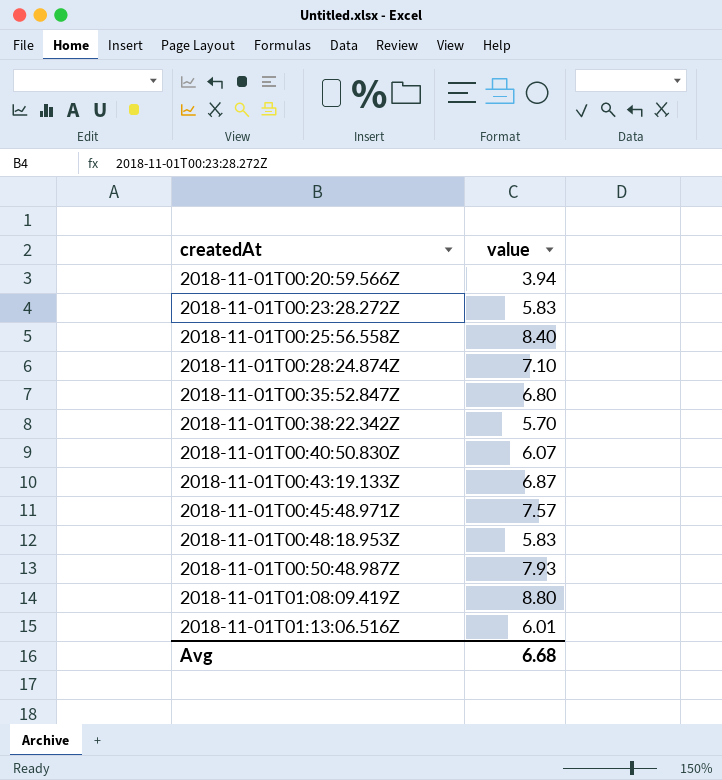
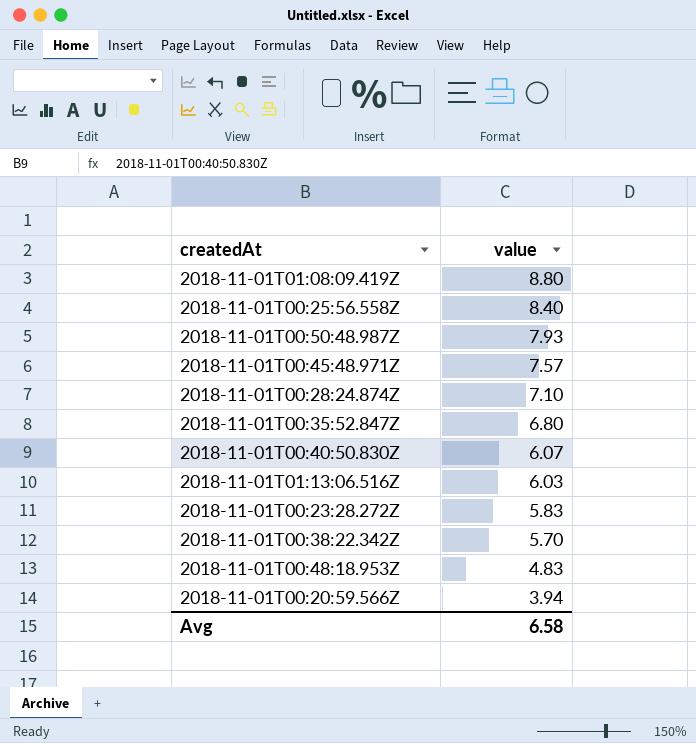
row order: createdAt ascending -> value descending
row 2018-11-01T00:43:19.133Z: 6.87 -> none
2018-11-01T01:13:06.516Z | value: 6.01 -> 6.03
2018-11-01T00:48:18.953Z | value: 5.83 -> 4.83
Avg | value: 6.68 -> 6.58

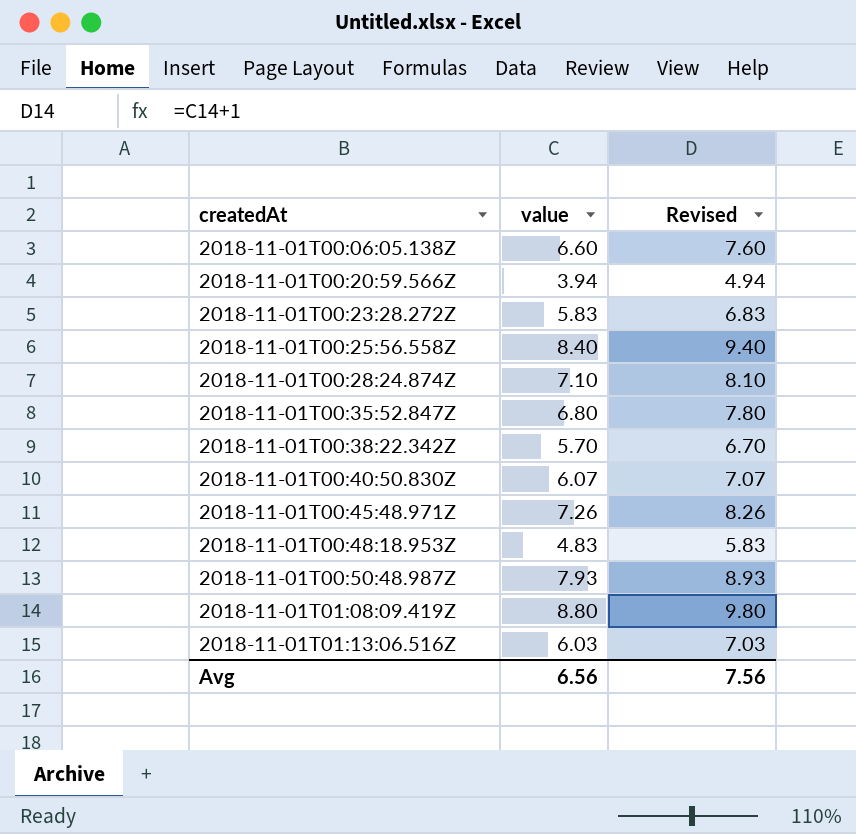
row order: value descending -> createdAt ascending
column Revised | formula: none -> [value] + 1
row 2018-11-01T00:06:05.138Z: none -> 6.60 | 7.60
2018-11-01T00:45:48.971Z | value: 7.57 -> 7.26
Avg | value: 6.58 -> 6.56

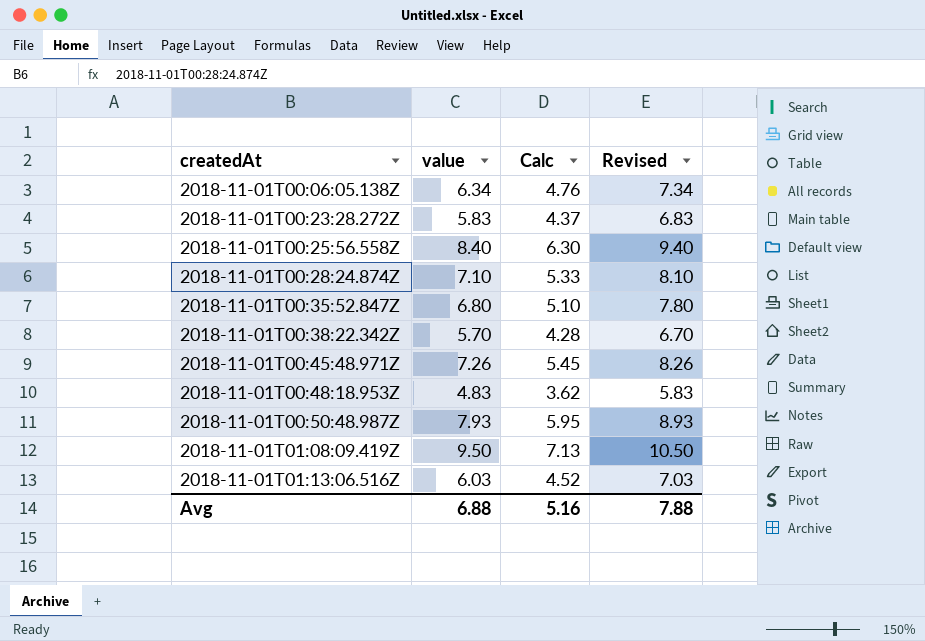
column Calc | formula: none -> [value] * 0.75
row 2018-11-01T00:20:59.566Z: 3.94 | 4.94 -> none
row 2018-11-01T00:40:50.830Z: 6.07 | 7.07 -> none
2018-11-01T00:06:05.138Z | value: 6.60 -> 6.34
2018-11-01T00:06:05.138Z | Revised: 7.60 -> 7.34
2018-11-01T01:08:09.419Z | value: 8.80 -> 9.50
2018-11-01T01:08:09.419Z | Revised: 9.80 -> 10.50
Avg | value: 6.56 -> 6.88
Avg | Revised: 7.56 -> 7.88

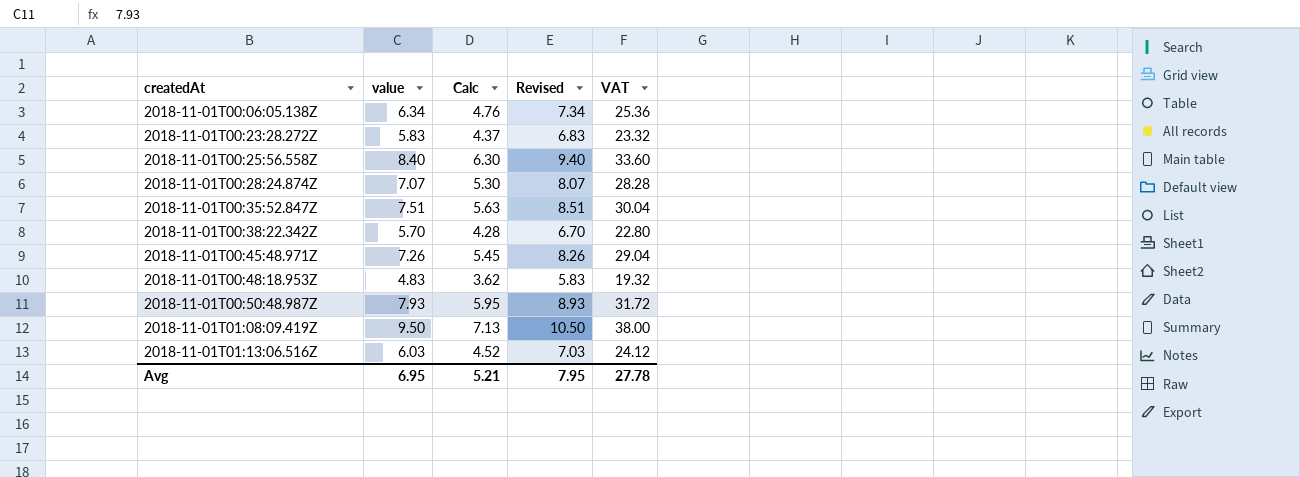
column VAT | formula: none -> [value] * 4
2018-11-01T00:28:24.874Z | value: 7.10 -> 7.07
2018-11-01T00:28:24.874Z | Calc: 5.33 -> 5.30
2018-11-01T00:28:24.874Z | Revised: 8.10 -> 8.07
2018-11-01T00:35:52.847Z | value: 6.80 -> 7.51
2018-11-01T00:35:52.847Z | Calc: 5.10 -> 5.63
2018-11-01T00:35:52.847Z | Revised: 7.80 -> 8.51
Avg | value: 6.88 -> 6.95
Avg | Calc: 5.16 -> 5.21
Avg | Revised: 7.88 -> 7.95

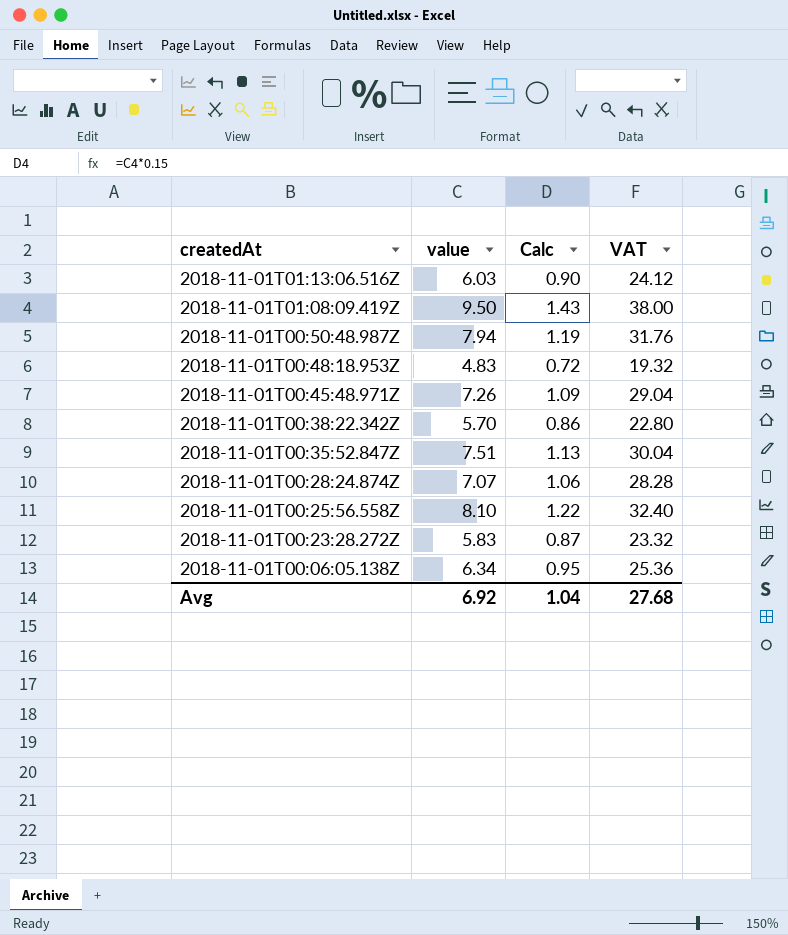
row order: createdAt ascending -> createdAt descending
column Revised | formula: [value] + 1 -> none
column Calc | formula: [value] * 0.75 -> [value] * 0.15
2018-11-01T00:50:48.987Z | value: 7.93 -> 7.94
2018-11-01T00:50:48.987Z | VAT: 31.72 -> 31.76
2018-11-01T00:25:56.558Z | value: 8.40 -> 8.10
2018-11-01T00:25:56.558Z | VAT: 33.60 -> 32.40
Avg | value: 6.95 -> 6.92
Avg | Calc: 5.21 -> 1.04
Avg | VAT: 27.78 -> 27.68

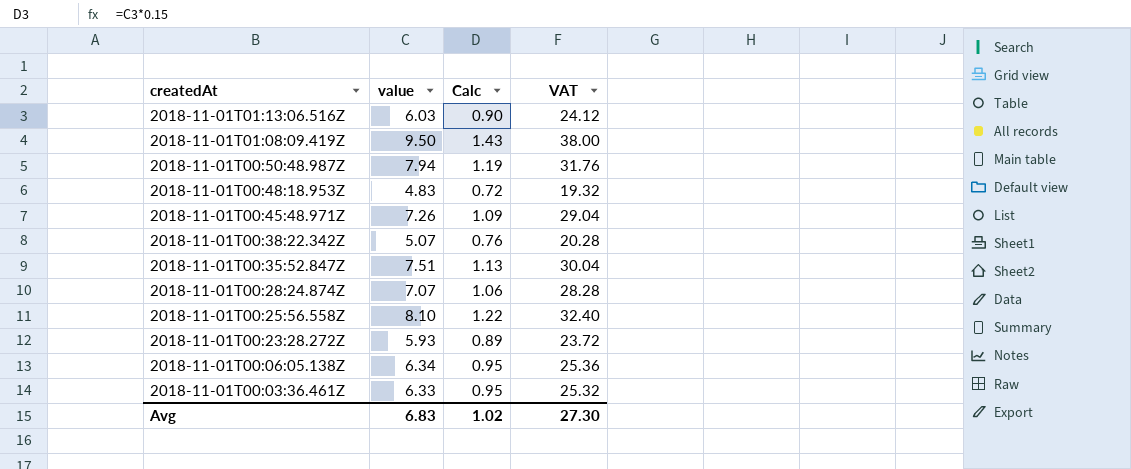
2018-11-01T00:38:22.342Z | value: 5.70 -> 5.07
2018-11-01T00:38:22.342Z | Calc: 0.86 -> 0.76
2018-11-01T00:38:22.342Z | VAT: 22.80 -> 20.28
2018-11-01T00:23:28.272Z | value: 5.83 -> 5.93
2018-11-01T00:23:28.272Z | Calc: 0.87 -> 0.89
2018-11-01T00:23:28.272Z | VAT: 23.32 -> 23.72
row 2018-11-01T00:03:36.461Z: none -> 6.33 | 0.95 | 25.32
Avg | value: 6.92 -> 6.83
Avg | Calc: 1.04 -> 1.02
Avg | VAT: 27.68 -> 27.30

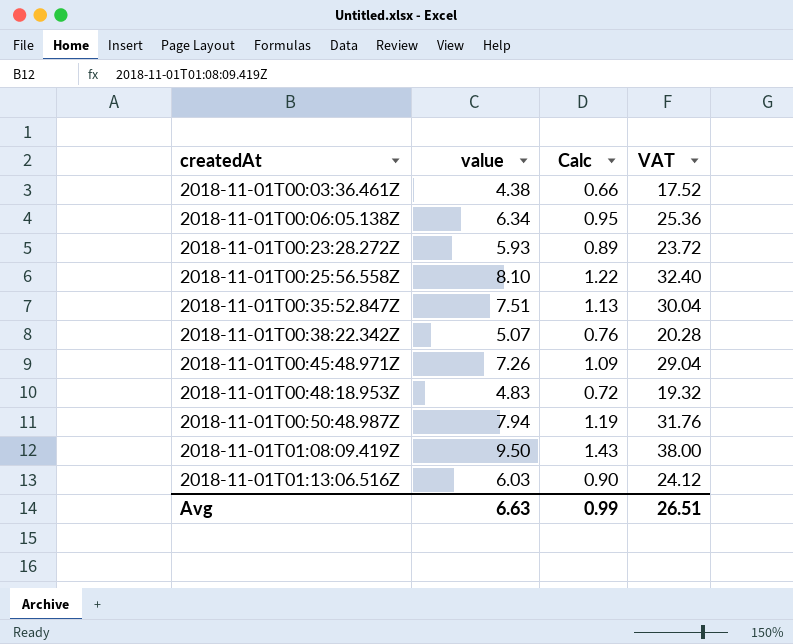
row order: createdAt descending -> createdAt ascending
row 2018-11-01T00:28:24.874Z: 7.07 | 1.06 | 28.28 -> none
2018-11-01T00:03:36.461Z | value: 6.33 -> 4.38
2018-11-01T00:03:36.461Z | Calc: 0.95 -> 0.66
2018-11-01T00:03:36.461Z | VAT: 25.32 -> 17.52
Avg | value: 6.83 -> 6.63
Avg | Calc: 1.02 -> 0.99
Avg | VAT: 27.30 -> 26.51

